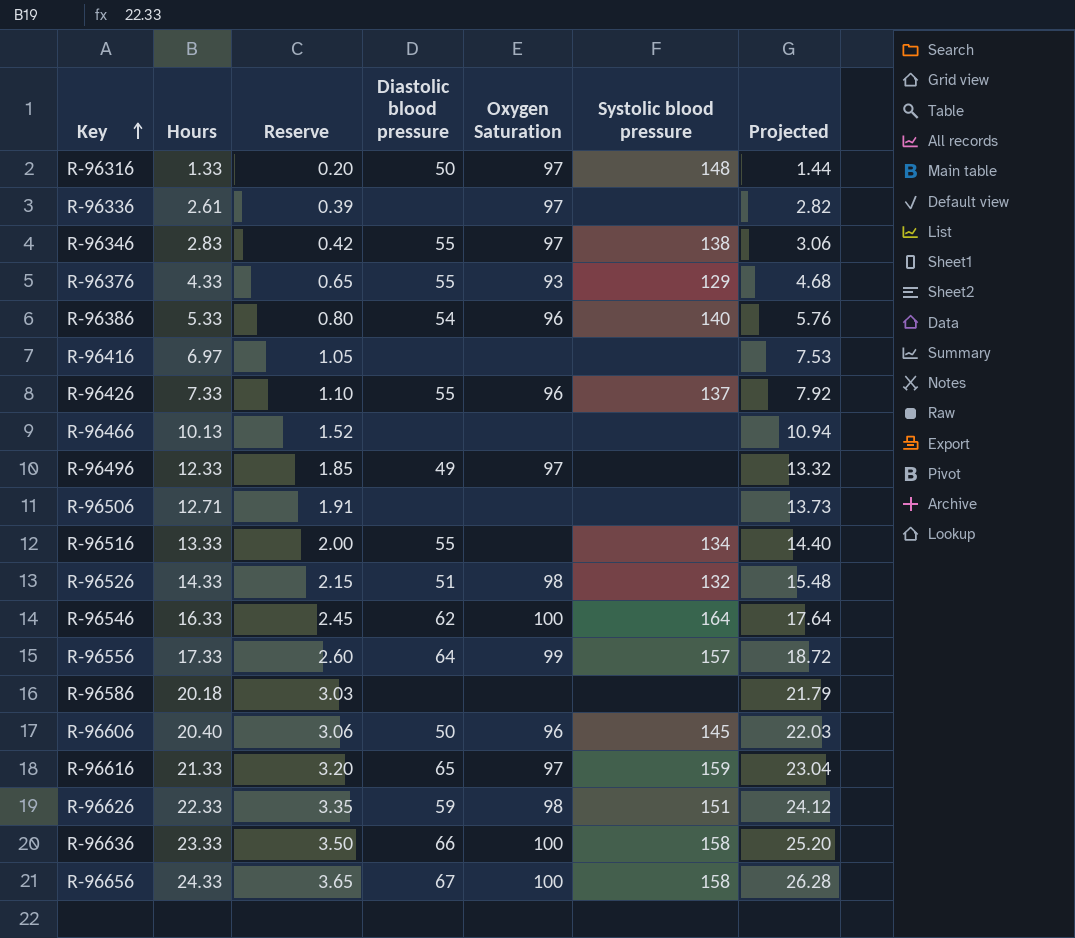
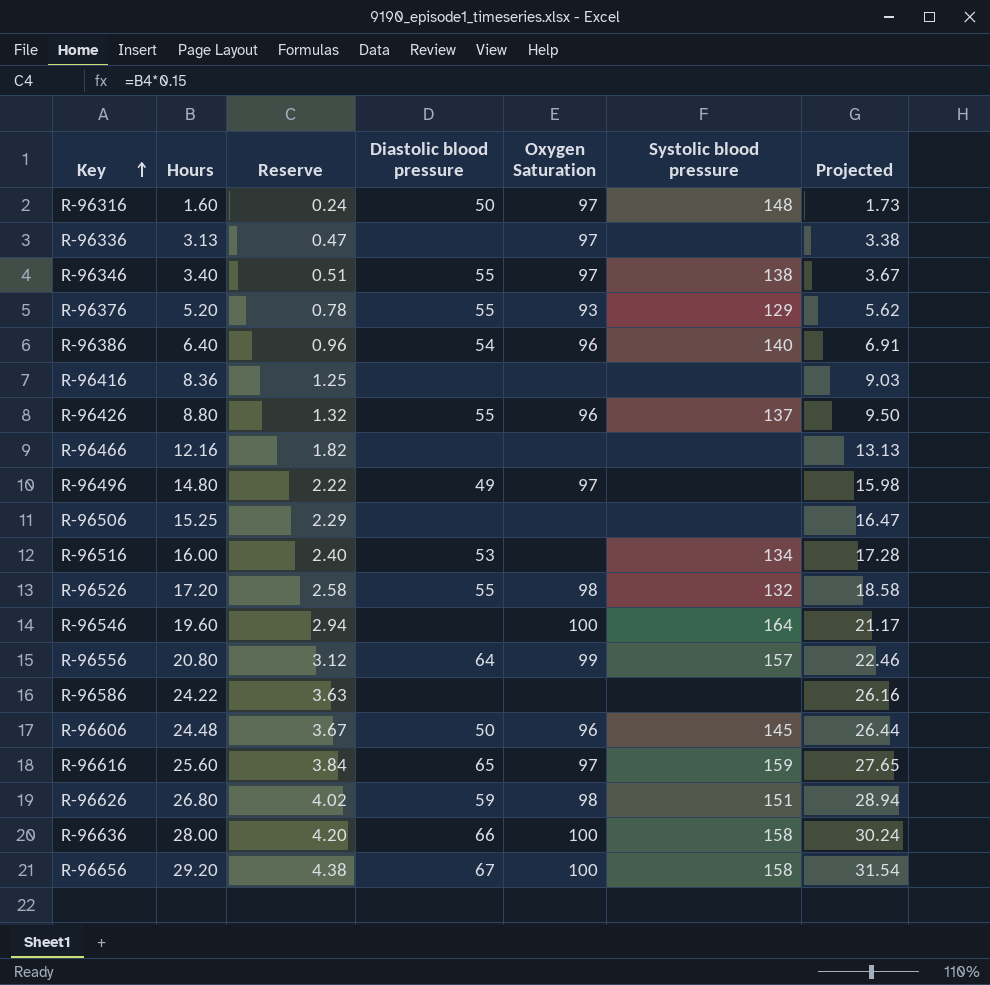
R-96316 | Hours: 1.33 -> 1.60
R-96316 | Reserve: 0.20 -> 0.24
R-96316 | Projected: 1.44 -> 1.73
R-96336 | Hours: 2.61 -> 3.13
R-96336 | Reserve: 0.39 -> 0.47
R-96336 | Projected: 2.82 -> 3.38
R-96346 | Hours: 2.83 -> 3.40
R-96346 | Reserve: 0.42 -> 0.51
R-96346 | Projected: 3.06 -> 3.67
R-96376 | Hours: 4.33 -> 5.20
R-96376 | Reserve: 0.65 -> 0.78
R-96376 | Projected: 4.68 -> 5.62
R-96386 | Hours: 5.33 -> 6.40
R-96386 | Reserve: 0.80 -> 0.96
R-96386 | Projected: 5.76 -> 6.91
R-96416 | Hours: 6.97 -> 8.36
R-96416 | Reserve: 1.05 -> 1.25
R-96416 | Projected: 7.53 -> 9.03
R-96426 | Hours: 7.33 -> 8.80
R-96426 | Reserve: 1.10 -> 1.32
R-96426 | Projected: 7.92 -> 9.50
R-96466 | Hours: 10.13 -> 12.16
R-96466 | Reserve: 1.52 -> 1.82
R-96466 | Projected: 10.94 -> 13.13
R-96496 | Hours: 12.33 -> 14.80
R-96496 | Reserve: 1.85 -> 2.22
R-96496 | Projected: 13.32 -> 15.98
R-96506 | Hours: 12.71 -> 15.25
R-96506 | Reserve: 1.91 -> 2.29
R-96506 | Projected: 13.73 -> 16.47
R-96516 | Hours: 13.33 -> 16.00
R-96516 | Reserve: 2.00 -> 2.40
R-96516 | Diastolic blood pressure: 55 -> 53
R-96516 | Projected: 14.40 -> 17.28
R-96526 | Hours: 14.33 -> 17.20
R-96526 | Reserve: 2.15 -> 2.58
R-96526 | Diastolic blood pressure: 51 -> 55
R-96526 | Projected: 15.48 -> 18.58
R-96546 | Hours: 16.33 -> 19.60
R-96546 | Reserve: 2.45 -> 2.94
R-96546 | Diastolic blood pressure: 62 -> none
R-96546 | Projected: 17.64 -> 21.17
R-96556 | Hours: 17.33 -> 20.80
R-96556 | Reserve: 2.60 -> 3.12
R-96556 | Projected: 18.72 -> 22.46
R-96586 | Hours: 20.18 -> 24.22
R-96586 | Reserve: 3.03 -> 3.63
R-96586 | Projected: 21.79 -> 26.16
R-96606 | Hours: 20.40 -> 24.48
R-96606 | Reserve: 3.06 -> 3.67
R-96606 | Projected: 22.03 -> 26.44
R-96616 | Hours: 21.33 -> 25.60
R-96616 | Reserve: 3.20 -> 3.84
R-96616 | Projected: 23.04 -> 27.65
R-96626 | Hours: 22.33 -> 26.80
R-96626 | Reserve: 3.35 -> 4.02
R-96626 | Projected: 24.12 -> 28.94
R-96636 | Hours: 23.33 -> 28.00
R-96636 | Reserve: 3.50 -> 4.20
R-96636 | Projected: 25.20 -> 30.24
R-96656 | Hours: 24.33 -> 29.20
R-96656 | Reserve: 3.65 -> 4.38
R-96656 | Projected: 26.28 -> 31.54

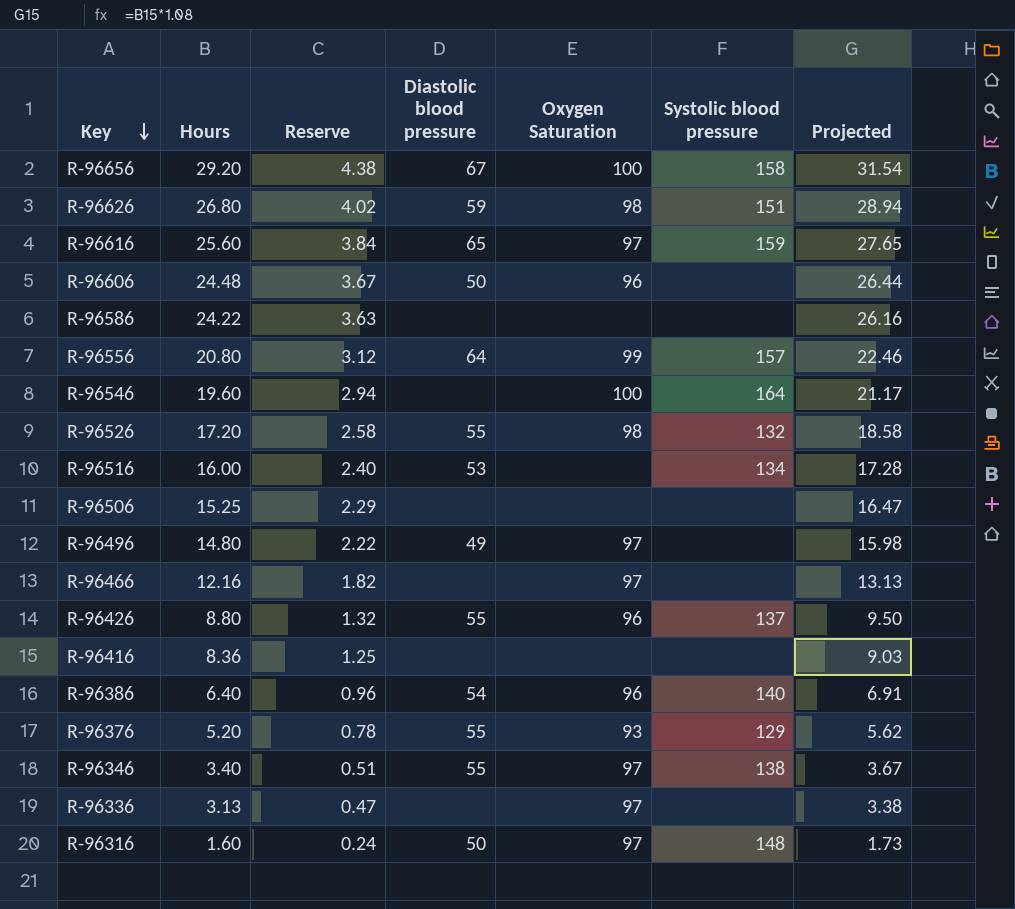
row order: Key ascending -> Key descending
row R-96636: 28.00 | 4.20 | 66 | 100 | 158 | 30.24 -> none
R-96606 | Systolic blood pressure: 145 -> none
R-96466 | Oxygen Saturation: none -> 97

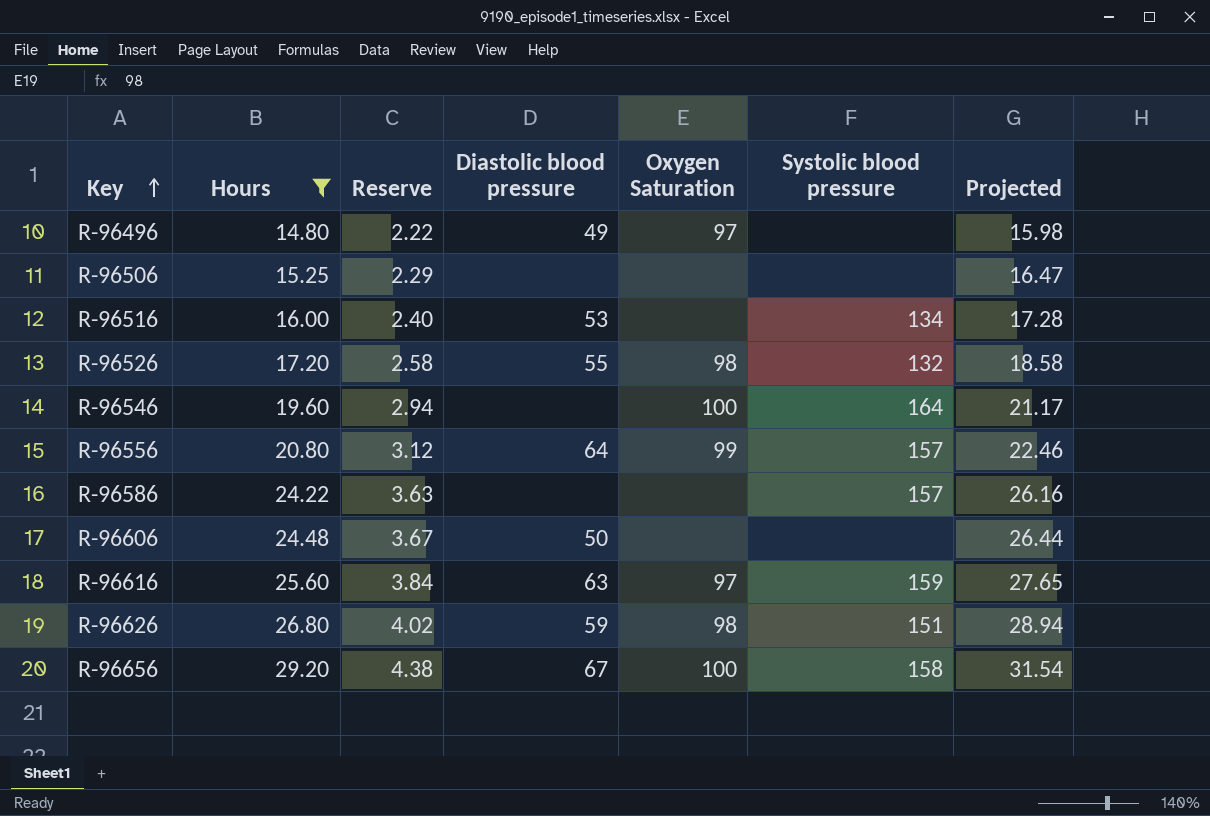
filter: none -> Hours >= 14.80
row order: Key descending -> Key ascending
R-96586 | Systolic blood pressure: none -> 157
R-96606 | Oxygen Saturation: 96 -> none
R-96616 | Diastolic blood pressure: 65 -> 63

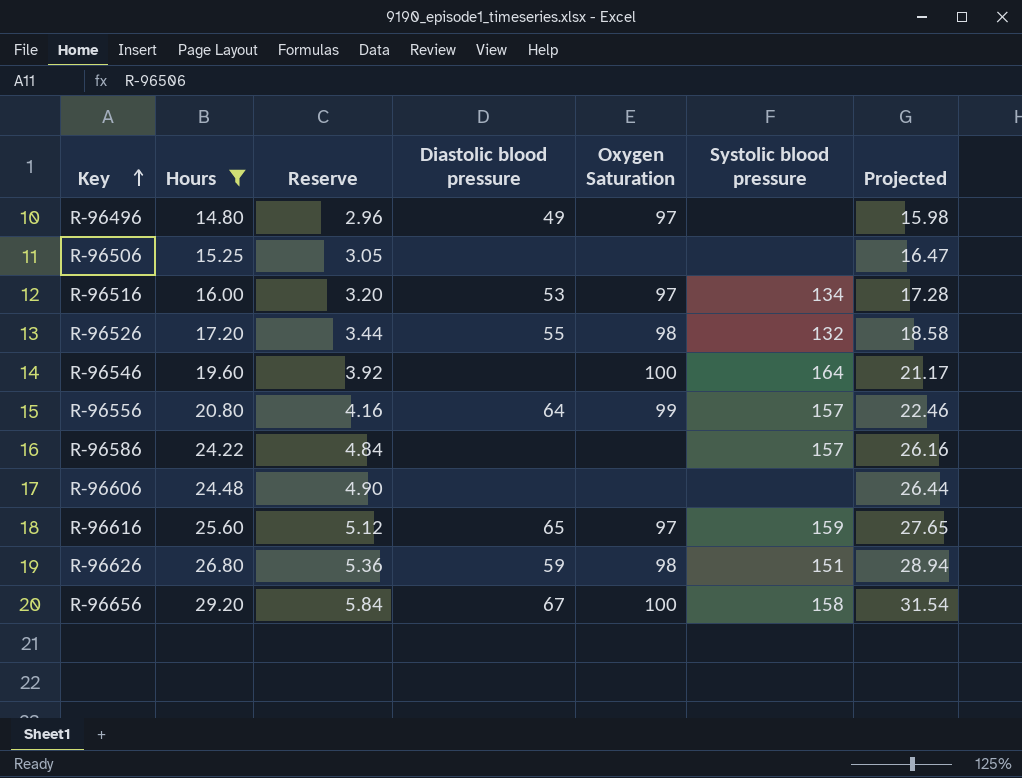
column Reserve | formula: [Hours] * 0.15 -> [Hours] * 0.2
R-96516 | Oxygen Saturation: none -> 97
R-96606 | Diastolic blood pressure: 50 -> none
R-96616 | Diastolic blood pressure: 63 -> 65

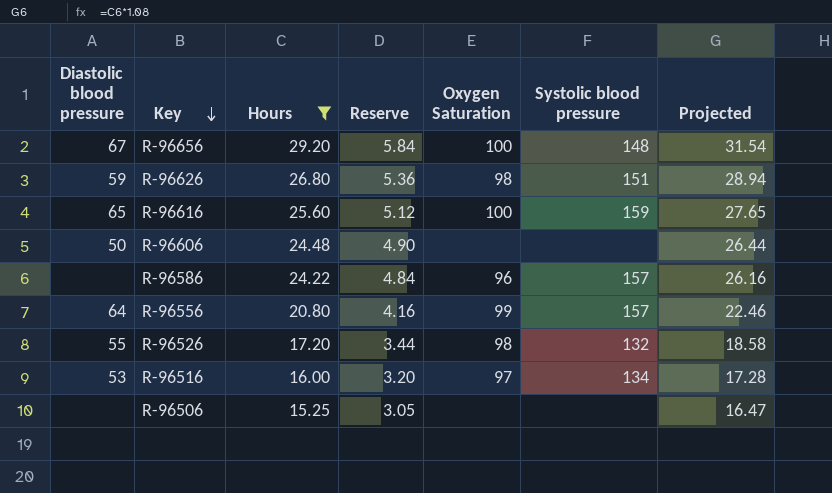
row order: Key ascending -> Key descending
column Diastolic blood pressure | position: 4 -> 1
row R-96496: 14.80 | 2.96 | 49 | 97 | none | 15.98 -> none
row R-96546: 19.60 | 3.92 | none | 100 | 164 | 21.17 -> none
R-96656 | Systolic blood pressure: 158 -> 148
R-96616 | Oxygen Saturation: 97 -> 100
R-96606 | Diastolic blood pressure: none -> 50
R-96586 | Oxygen Saturation: none -> 96

